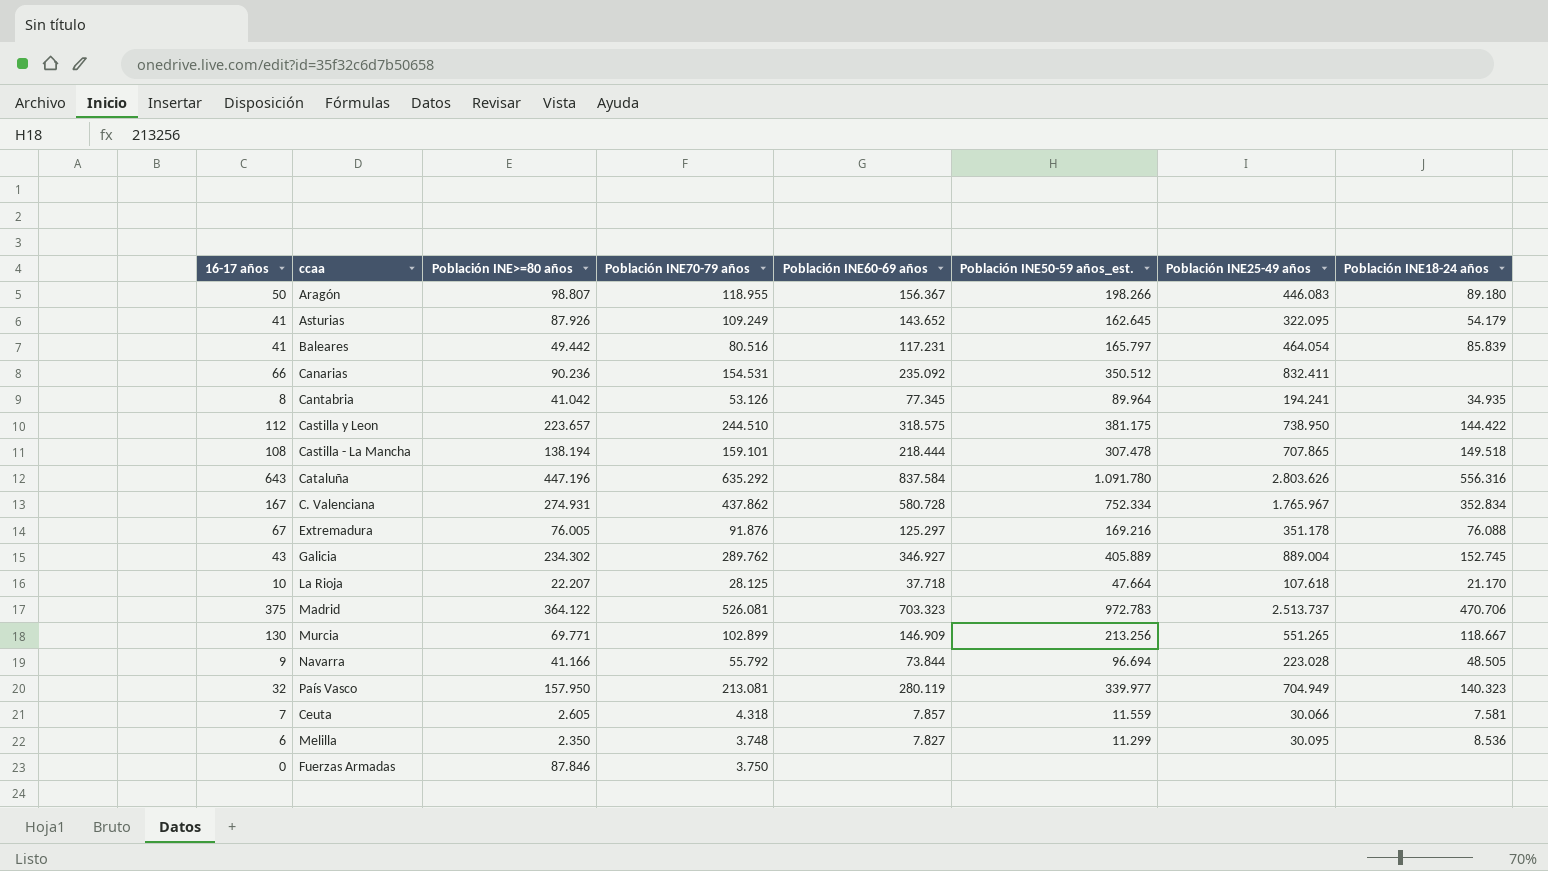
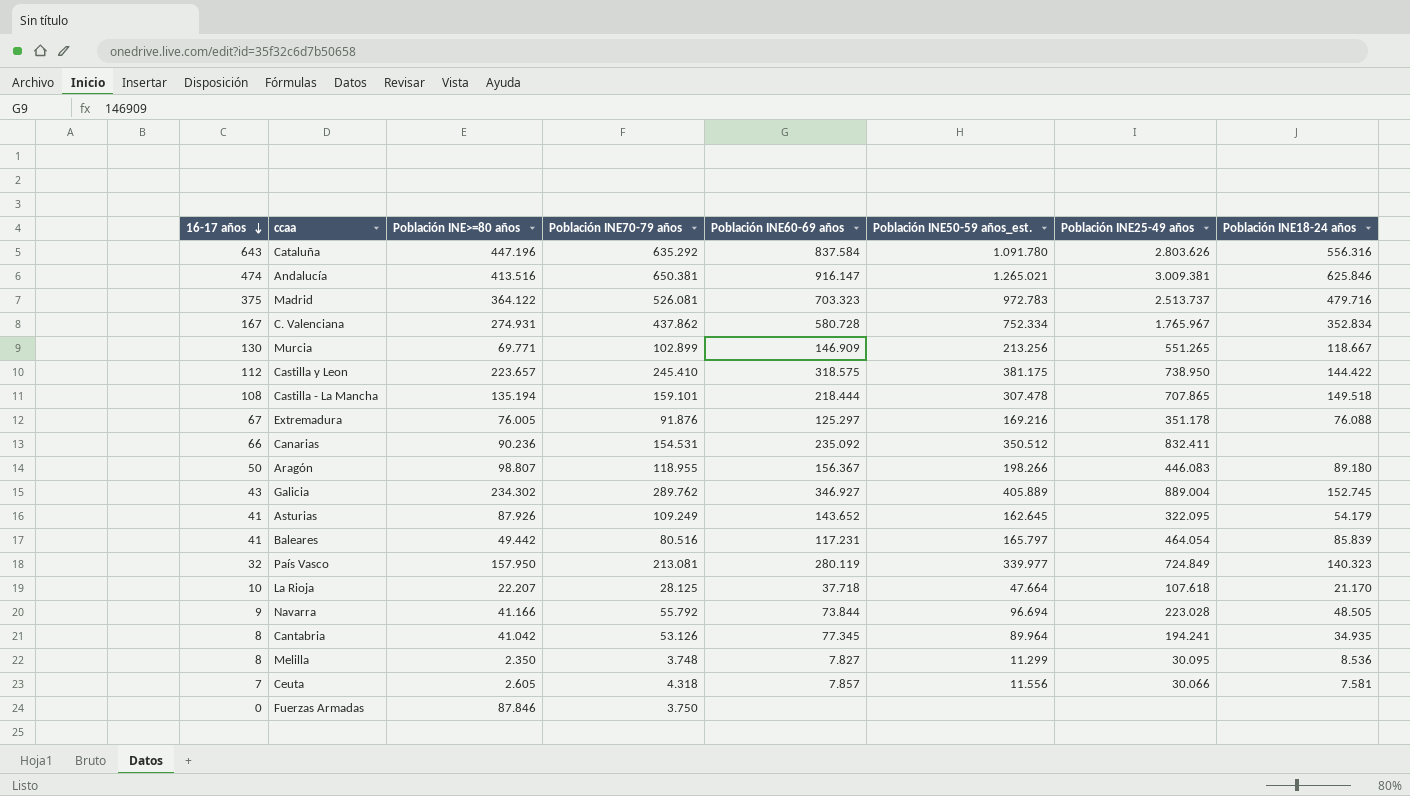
row order: none -> 16-17 años descending
row Andalucía: none -> 474 | 413.516 | 650.381 | 916.147 | 1.265.021 | 3.009.381 | 625.846
Madrid | Población INE18-24 años: 470.706 -> 479.716
Castilla y Leon | Población INE70-79 años: 244.510 -> 245.410
Castilla - La Mancha | Población INE>=80 años: 138.194 -> 135.194
País Vasco | Población INE25-49 años: 704.949 -> 724.849
Melilla | 16-17 años: 6 -> 8
Ceuta | Población INE50-59 años_est.: 11.559 -> 11.556

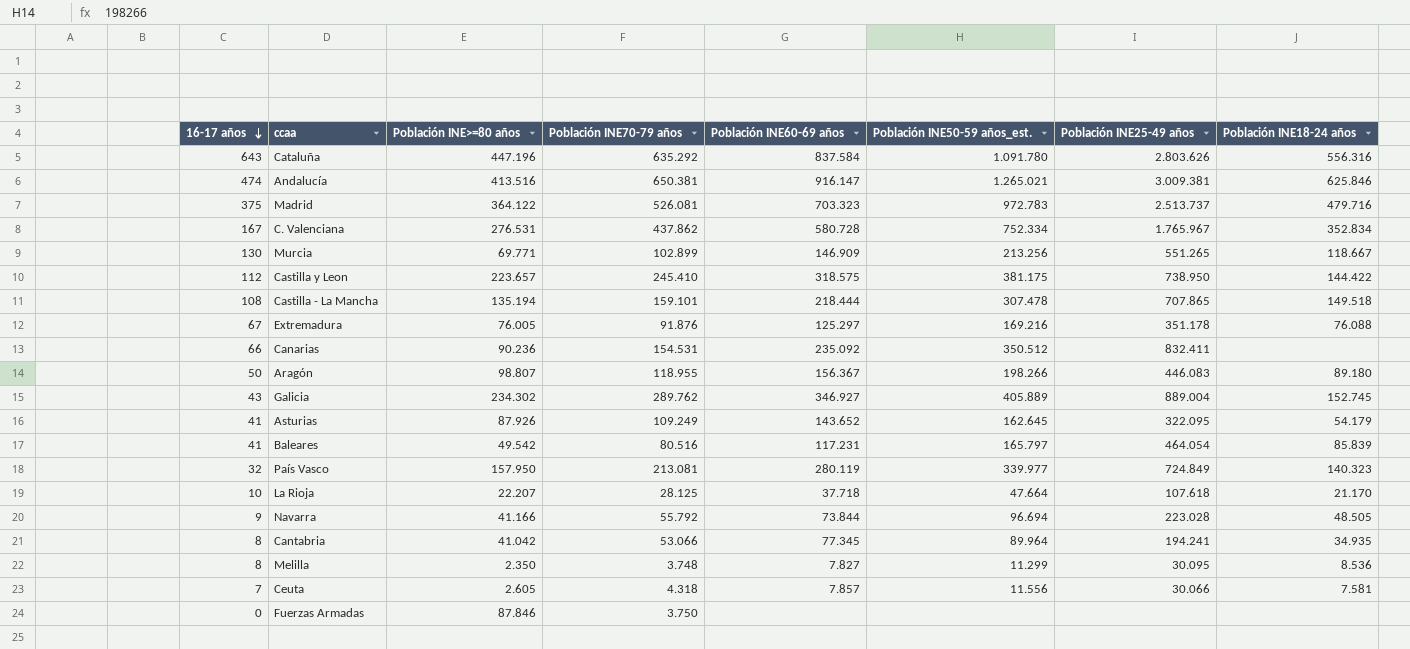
C. Valenciana | Población INE>=80 años: 274.931 -> 276.531
Baleares | Población INE>=80 años: 49.442 -> 49.542
Cantabria | Población INE70-79 años: 53.126 -> 53.066

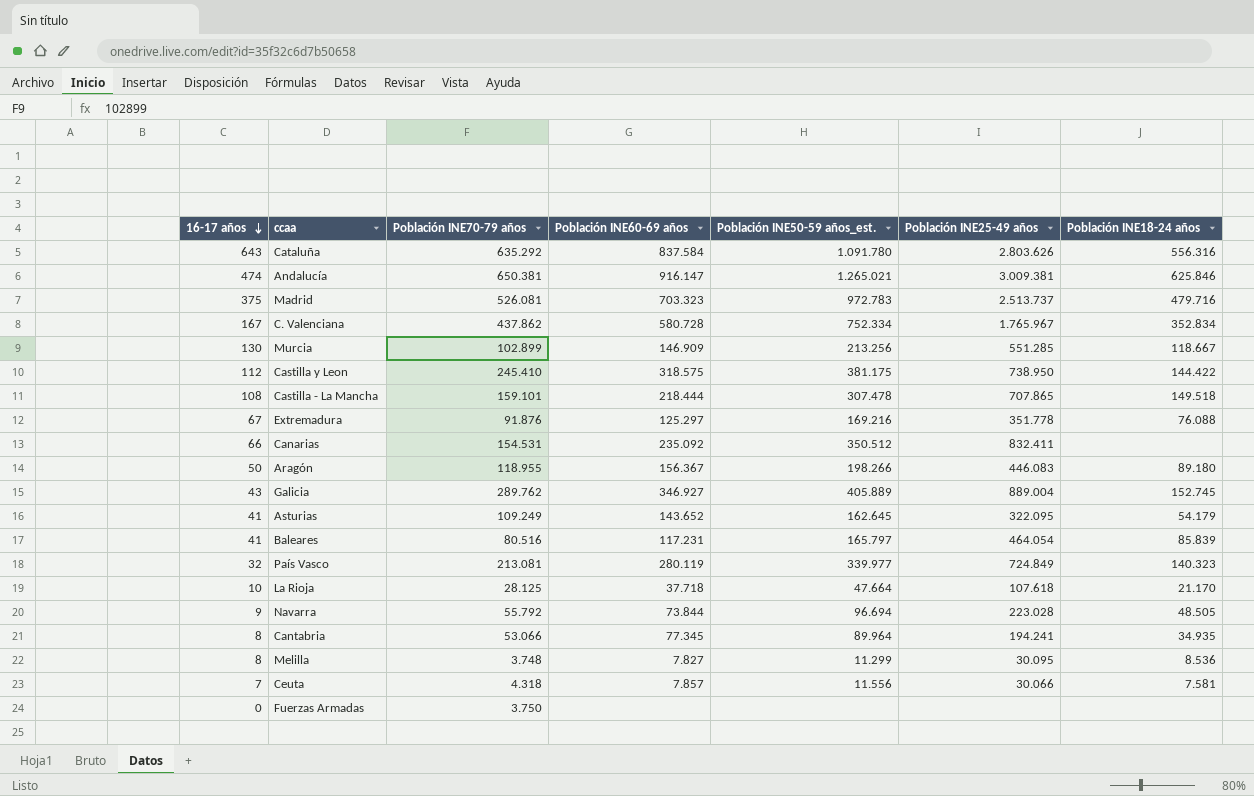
column Población INE>=80 años | position: 3 -> none
Murcia | Población INE25-49 años: 551.265 -> 551.285
Extremadura | Población INE25-49 años: 351.178 -> 351.778

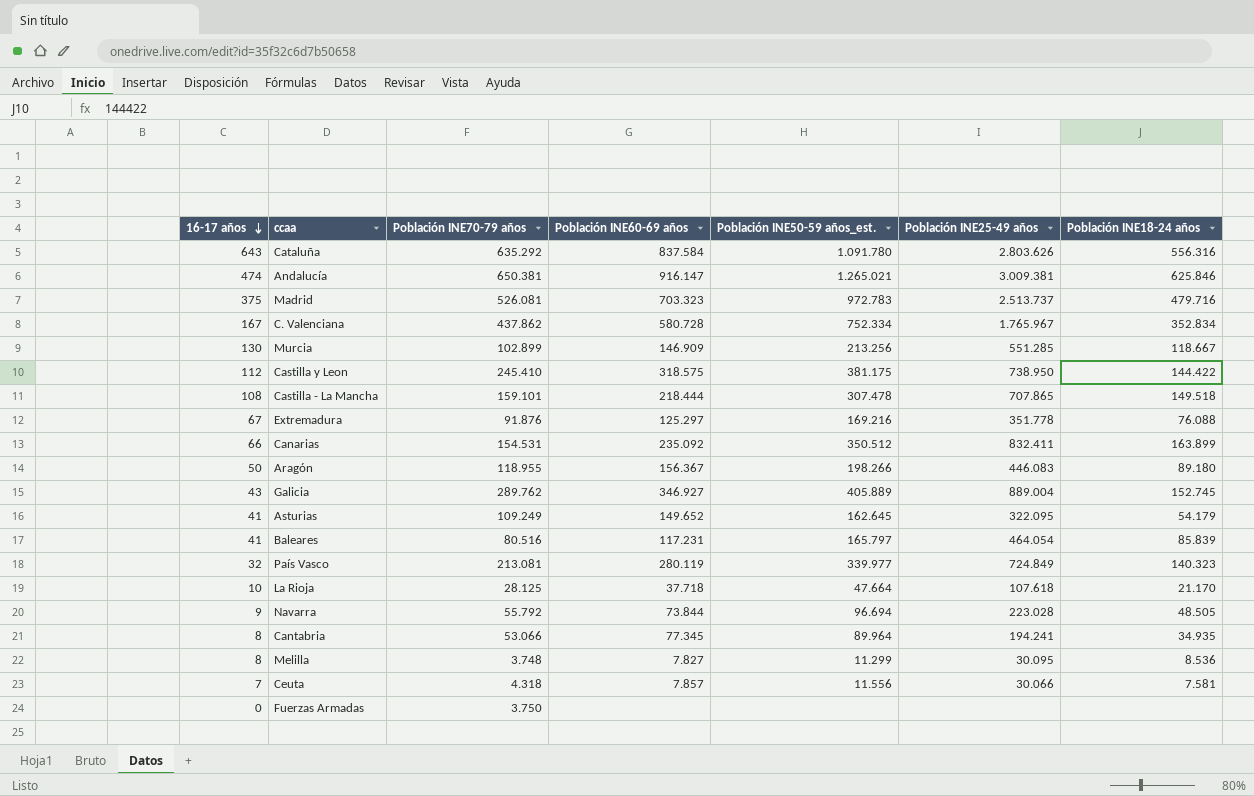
Canarias | Población INE18-24 años: none -> 163.899
Asturias | Población INE60-69 años: 143.652 -> 149.652

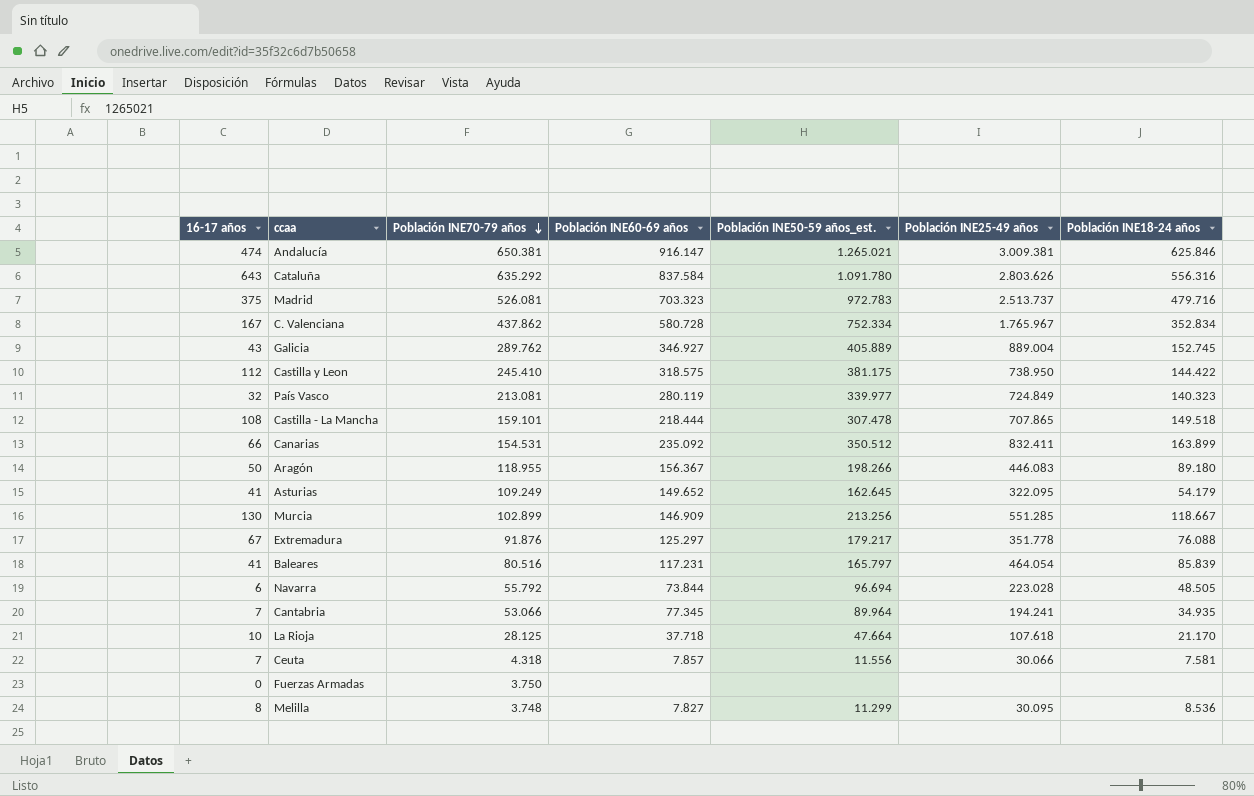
row order: 16-17 años descending -> Población INE70-79 años descending
Extremadura | Población INE50-59 años_est.: 169.216 -> 179.217
Navarra | 16-17 años: 9 -> 6
Cantabria | 16-17 años: 8 -> 7

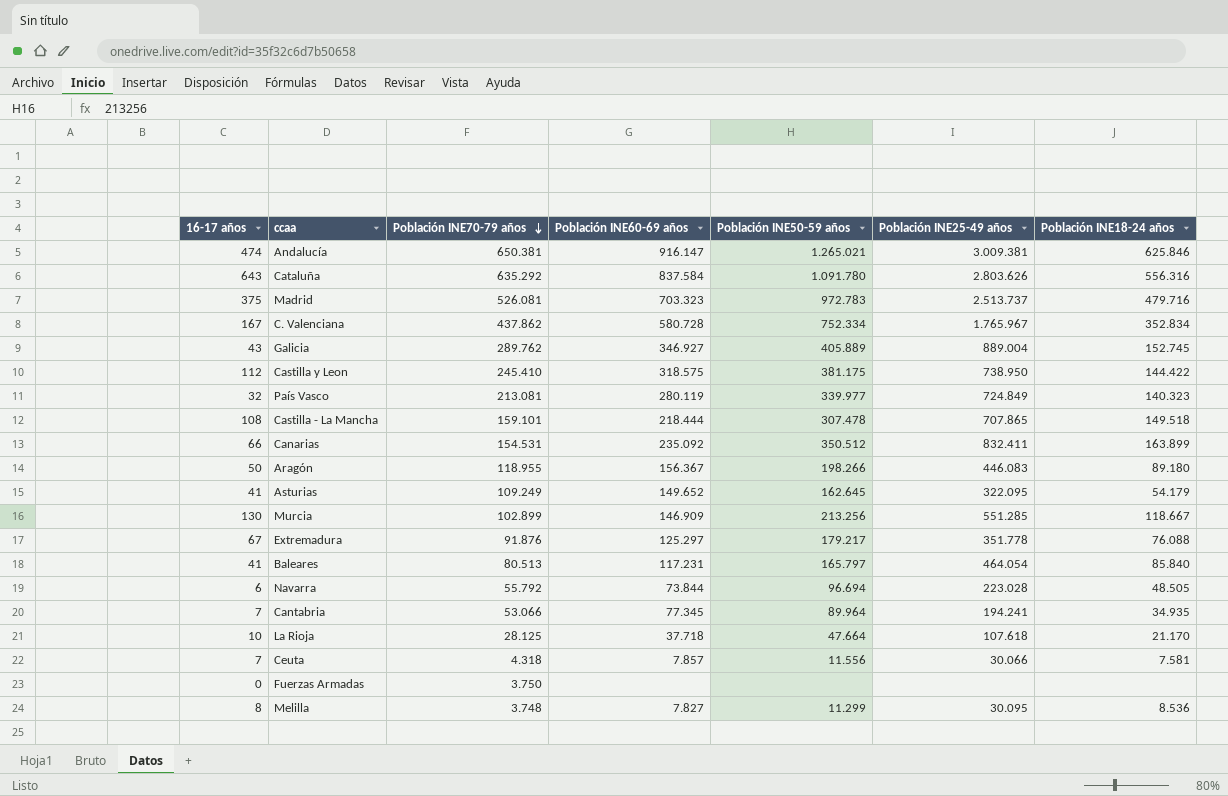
column name: Población INE50-59 años_est. -> Población INE50-59 años
Baleares | Población INE70-79 años: 80.516 -> 80.513
Baleares | Población INE18-24 años: 85.839 -> 85.840

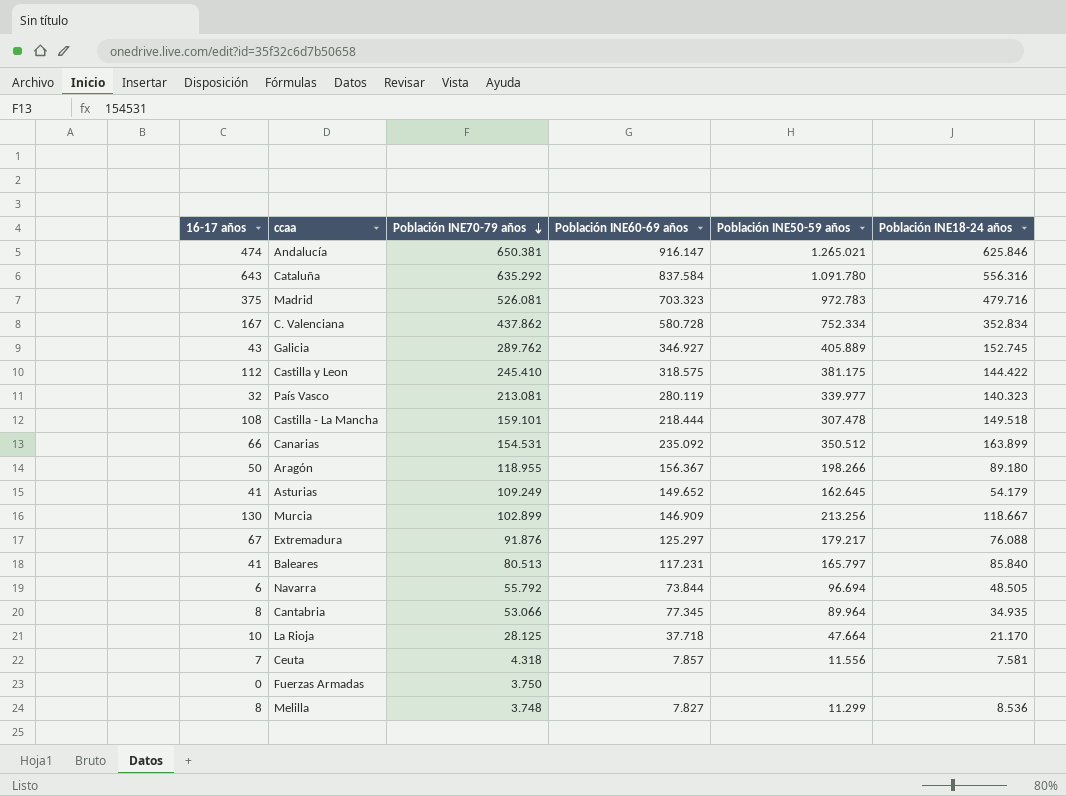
column Población INE25-49 años | position: 6 -> none
Cantabria | 16-17 años: 7 -> 8

